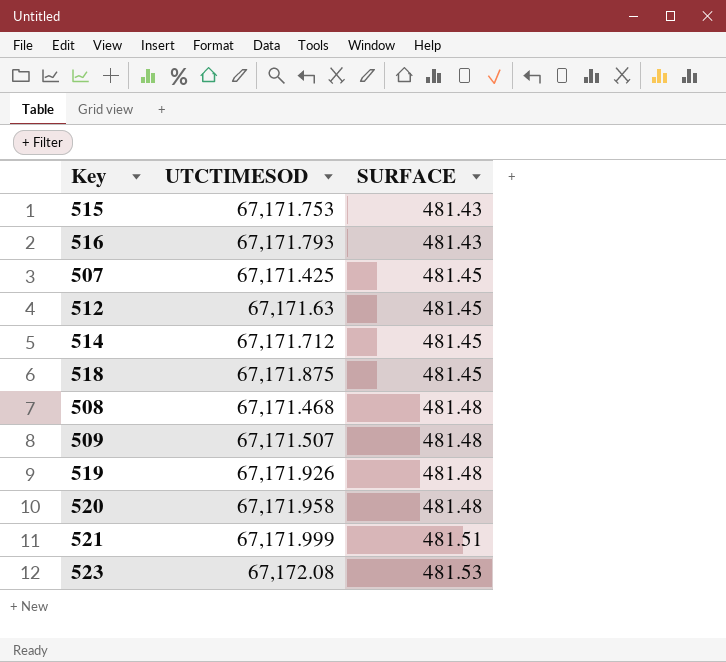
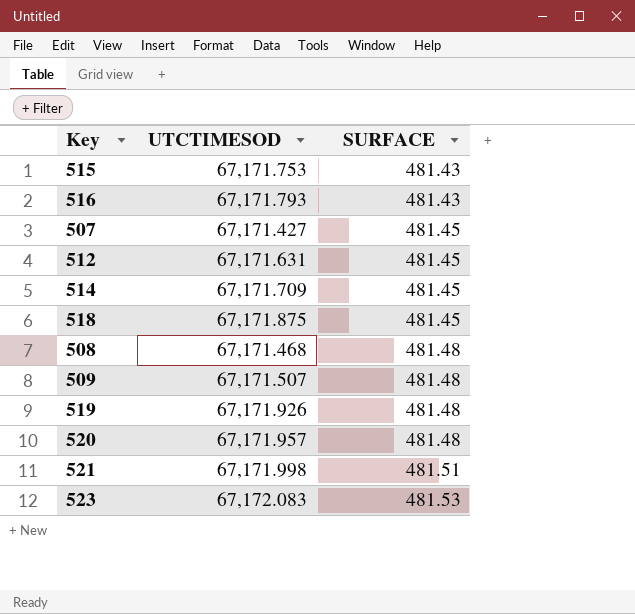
507 | UTCTIMESOD: 67,171.425 -> 67,171.427
512 | UTCTIMESOD: 67,171.63 -> 67,171.631
514 | UTCTIMESOD: 67,171.712 -> 67,171.709
520 | UTCTIMESOD: 67,171.958 -> 67,171.957
521 | UTCTIMESOD: 67,171.999 -> 67,171.998
523 | UTCTIMESOD: 67,172.08 -> 67,172.083

